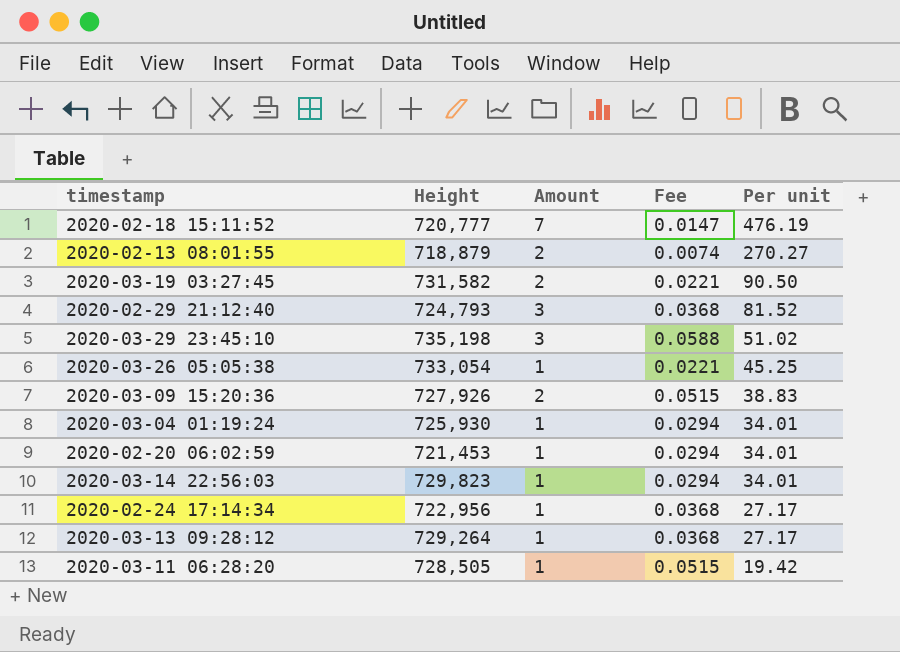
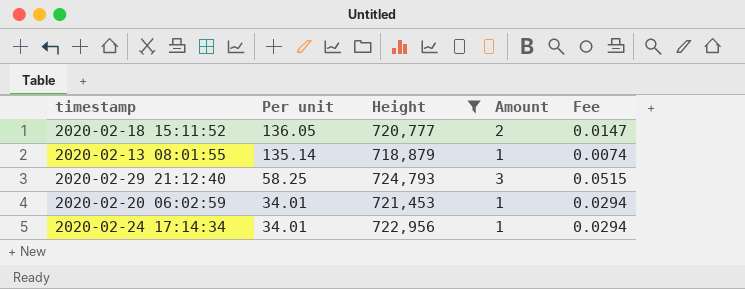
filter: none -> Height <= 724,793
column Per unit | position: 5 -> 2
2020-02-18 15:11:52 | Per unit: 476.19 -> 136.05
2020-02-18 15:11:52 | Amount: 7 -> 2
2020-02-13 08:01:55 | Per unit: 270.27 -> 135.14
2020-02-13 08:01:55 | Amount: 2 -> 1
2020-02-29 21:12:40 | Per unit: 81.52 -> 58.25
2020-02-29 21:12:40 | Fee: 0.0368 -> 0.0515
2020-02-24 17:14:34 | Per unit: 27.17 -> 34.01
2020-02-24 17:14:34 | Fee: 0.0368 -> 0.0294

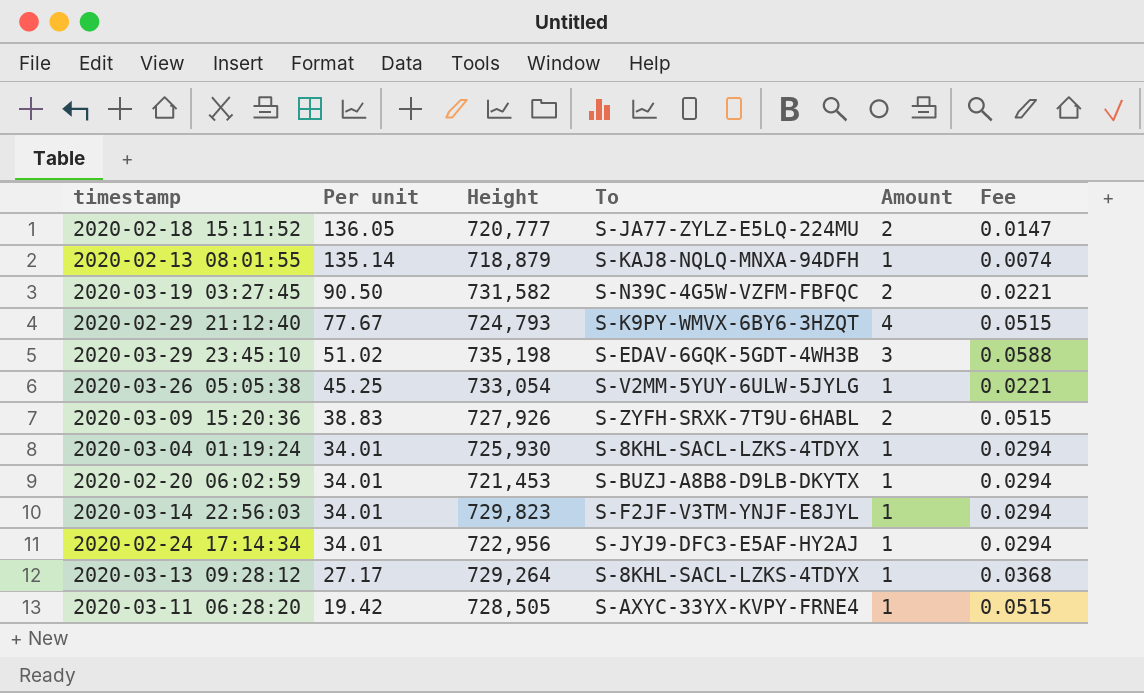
filter: Height <= 724,793 -> none
column To | position: none -> 4
2020-02-29 21:12:40 | Per unit: 58.25 -> 77.67
2020-02-29 21:12:40 | Amount: 3 -> 4

